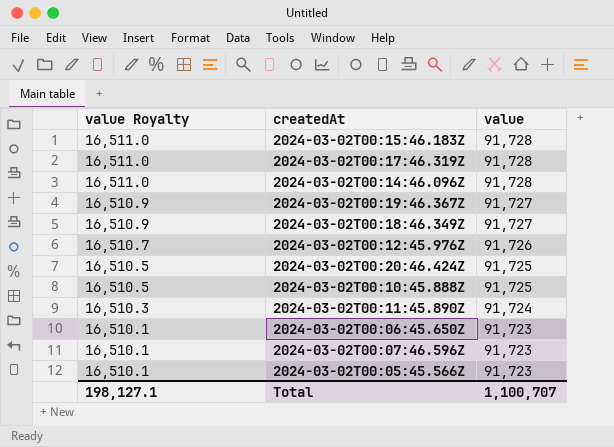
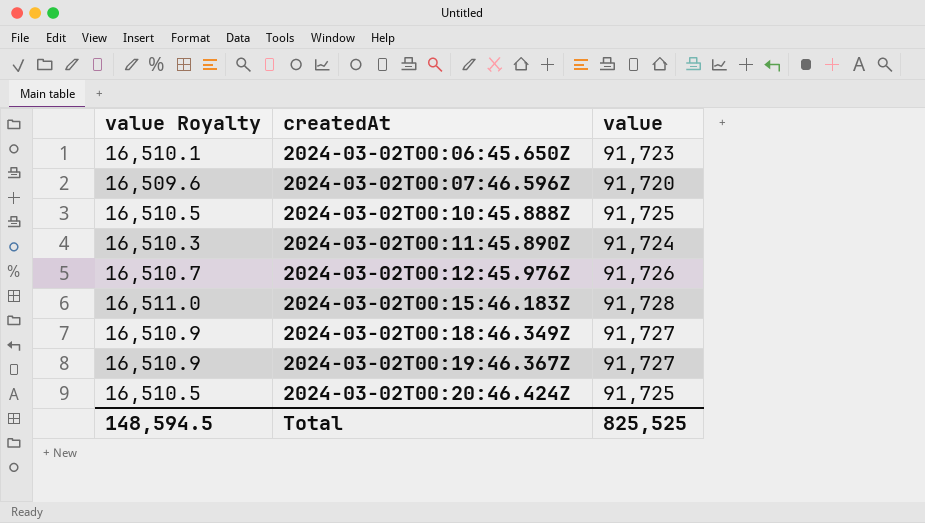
row order: value Royalty descending -> createdAt ascending
row 2024-03-02T00:17:46.319Z: 16,511.0 | 91,728 -> none
row 2024-03-02T00:14:46.096Z: 16,511.0 | 91,728 -> none
row 2024-03-02T00:05:45.566Z: 16,510.1 | 91,723 -> none
2024-03-02T00:07:46.596Z | value Royalty: 16,510.1 -> 16,509.6
2024-03-02T00:07:46.596Z | value: 91,723 -> 91,720
Total | value Royalty: 198,127.1 -> 148,594.5
Total | value: 1,100,707 -> 825,525

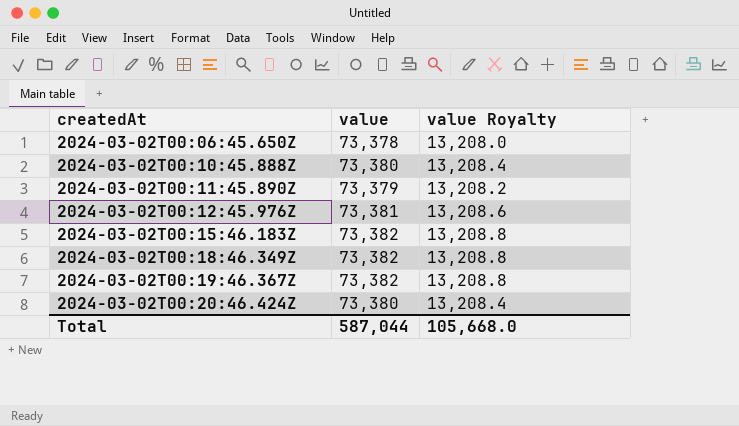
column value Royalty | position: 1 -> 3
row 2024-03-02T00:07:46.596Z: 16,509.6 | 91,720 -> none
2024-03-02T00:06:45.650Z | value: 91,723 -> 73,378
2024-03-02T00:06:45.650Z | value Royalty: 16,510.1 -> 13,208.0
2024-03-02T00:10:45.888Z | value: 91,725 -> 73,380
2024-03-02T00:10:45.888Z | value Royalty: 16,510.5 -> 13,208.4
2024-03-02T00:11:45.890Z | value: 91,724 -> 73,379
2024-03-02T00:11:45.890Z | value Royalty: 16,510.3 -> 13,208.2
2024-03-02T00:12:45.976Z | value: 91,726 -> 73,381
2024-03-02T00:12:45.976Z | value Royalty: 16,510.7 -> 13,208.6
2024-03-02T00:15:46.183Z | value: 91,728 -> 73,382
2024-03-02T00:15:46.183Z | value Royalty: 16,511.0 -> 13,208.8
2024-03-02T00:18:46.349Z | value: 91,727 -> 73,382
2024-03-02T00:18:46.349Z | value Royalty: 16,510.9 -> 13,208.8
2024-03-02T00:19:46.367Z | value: 91,727 -> 73,382
2024-03-02T00:19:46.367Z | value Royalty: 16,510.9 -> 13,208.8
2024-03-02T00:20:46.424Z | value: 91,725 -> 73,380
2024-03-02T00:20:46.424Z | value Royalty: 16,510.5 -> 13,208.4
Total | value: 825,525 -> 587,044
Total | value Royalty: 148,594.5 -> 105,668.0

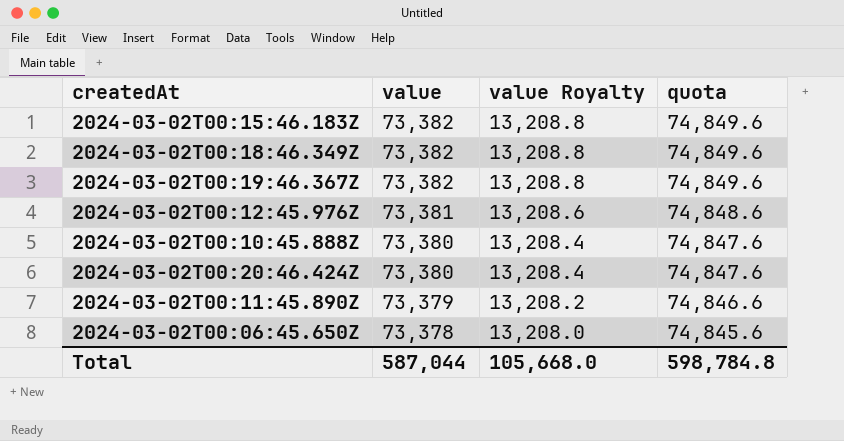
row order: createdAt ascending -> value descending
column quota | formula: none -> [value] * 1.02

